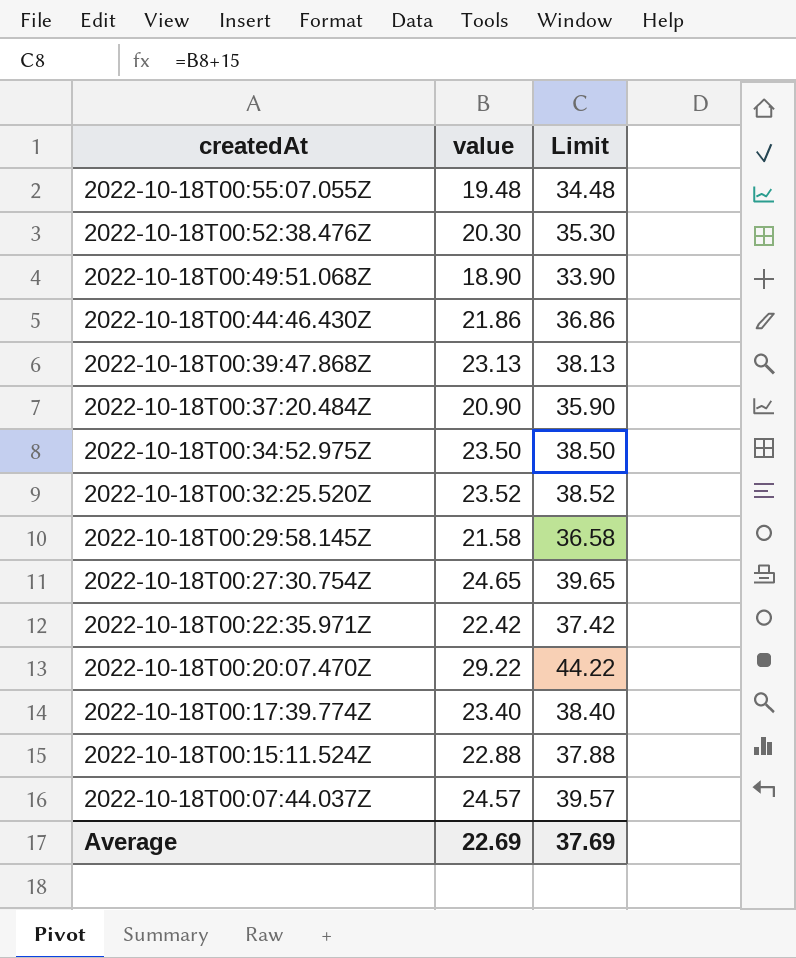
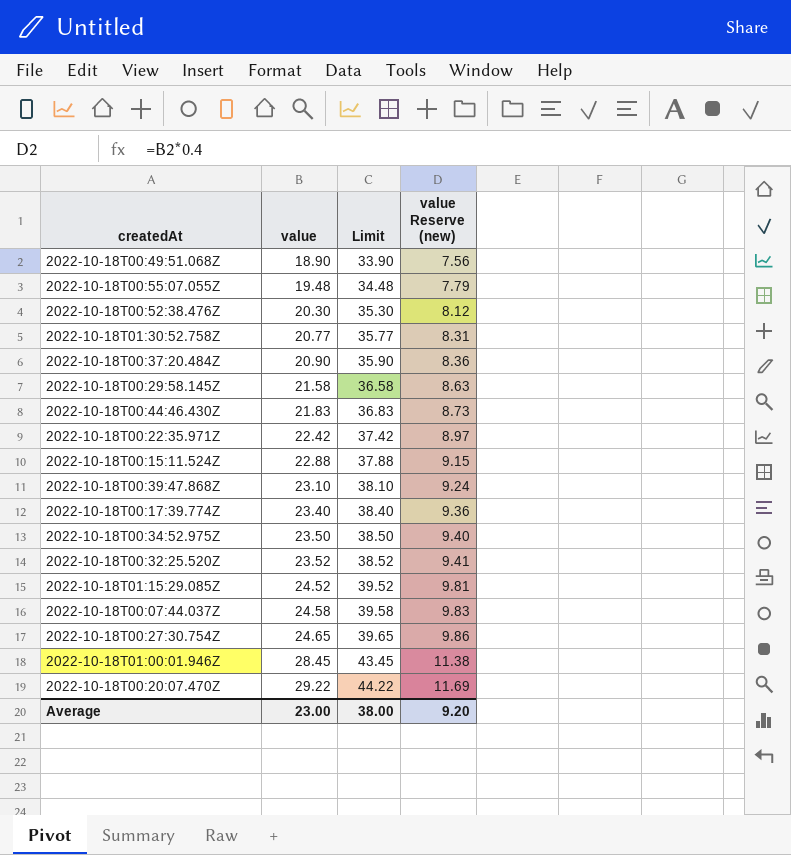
row order: createdAt descending -> value ascending
column value Reserve (new) | formula: none -> [value] * 0.4
row 2022-10-18T01:30:52.758Z: none -> 20.77 | 35.77 | 8.31
2022-10-18T00:44:46.430Z | value: 21.86 -> 21.83
2022-10-18T00:44:46.430Z | Limit: 36.86 -> 36.83
2022-10-18T00:39:47.868Z | value: 23.13 -> 23.10
2022-10-18T00:39:47.868Z | Limit: 38.13 -> 38.10
row 2022-10-18T01:15:29.085Z: none -> 24.52 | 39.52 | 9.81
2022-10-18T00:07:44.037Z | value: 24.57 -> 24.58
2022-10-18T00:07:44.037Z | Limit: 39.57 -> 39.58
row 2022-10-18T01:00:01.946Z: none -> 28.45 | 43.45 | 11.38
Average | value: 22.69 -> 23.00
Average | Limit: 37.69 -> 38.00

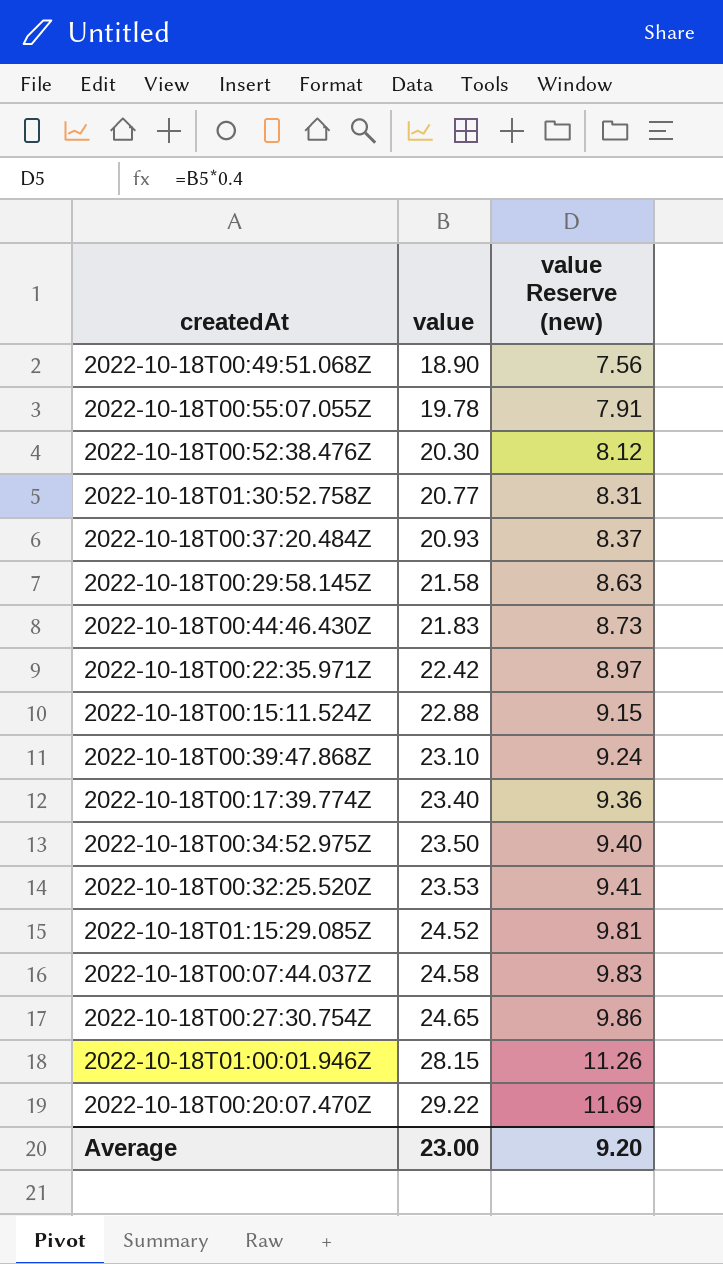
column Limit | formula: [value] + 15 -> none
2022-10-18T00:55:07.055Z | value: 19.48 -> 19.78
2022-10-18T00:55:07.055Z | value Reserve (new): 7.79 -> 7.91
2022-10-18T00:37:20.484Z | value: 20.90 -> 20.93
2022-10-18T00:37:20.484Z | value Reserve (new): 8.36 -> 8.37
2022-10-18T00:32:25.520Z | value: 23.52 -> 23.53
2022-10-18T01:00:01.946Z | value: 28.45 -> 28.15
2022-10-18T01:00:01.946Z | value Reserve (new): 11.38 -> 11.26

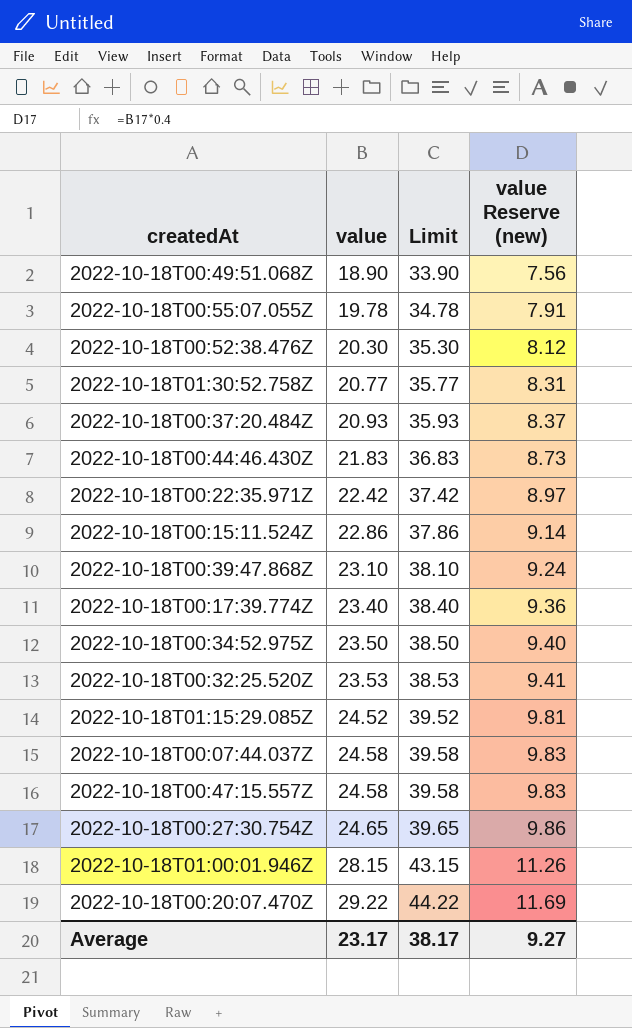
column Limit | formula: none -> [value] + 15
row 2022-10-18T00:29:58.145Z: 21.58 | 8.63 -> none
2022-10-18T00:15:11.524Z | value: 22.88 -> 22.86
2022-10-18T00:15:11.524Z | value Reserve (new): 9.15 -> 9.14
row 2022-10-18T00:47:15.557Z: none -> 24.58 | 39.58 | 9.83
Average | value: 23.00 -> 23.17
Average | value Reserve (new): 9.20 -> 9.27

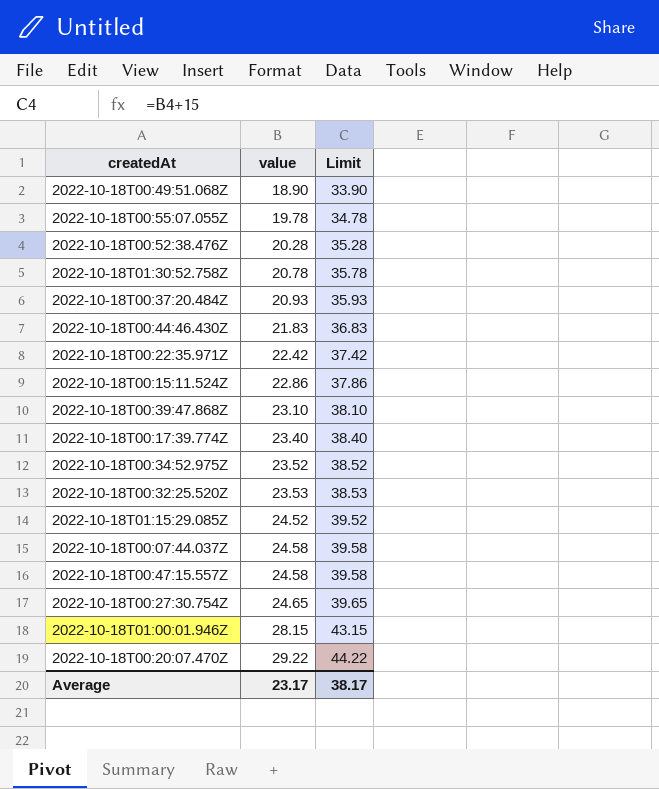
column value Reserve (new) | formula: [value] * 0.4 -> none
2022-10-18T00:52:38.476Z | value: 20.30 -> 20.28
2022-10-18T00:52:38.476Z | Limit: 35.30 -> 35.28
2022-10-18T01:30:52.758Z | value: 20.77 -> 20.78
2022-10-18T01:30:52.758Z | Limit: 35.77 -> 35.78
2022-10-18T00:34:52.975Z | value: 23.50 -> 23.52
2022-10-18T00:34:52.975Z | Limit: 38.50 -> 38.52

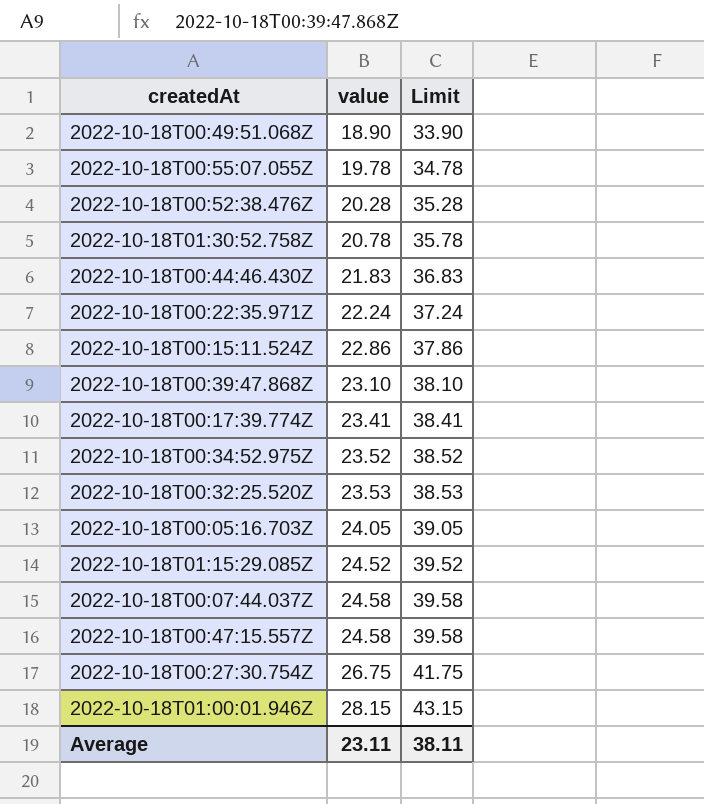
row 2022-10-18T00:37:20.484Z: 20.93 | 35.93 -> none
row 2022-10-18T00:20:07.470Z: 29.22 | 44.22 -> none
2022-10-18T00:22:35.971Z | value: 22.42 -> 22.24
2022-10-18T00:22:35.971Z | Limit: 37.42 -> 37.24
2022-10-18T00:17:39.774Z | value: 23.40 -> 23.41
2022-10-18T00:17:39.774Z | Limit: 38.40 -> 38.41
row 2022-10-18T00:05:16.703Z: none -> 24.05 | 39.05
2022-10-18T00:27:30.754Z | value: 24.65 -> 26.75
2022-10-18T00:27:30.754Z | Limit: 39.65 -> 41.75
Average | value: 23.17 -> 23.11
Average | Limit: 38.17 -> 38.11

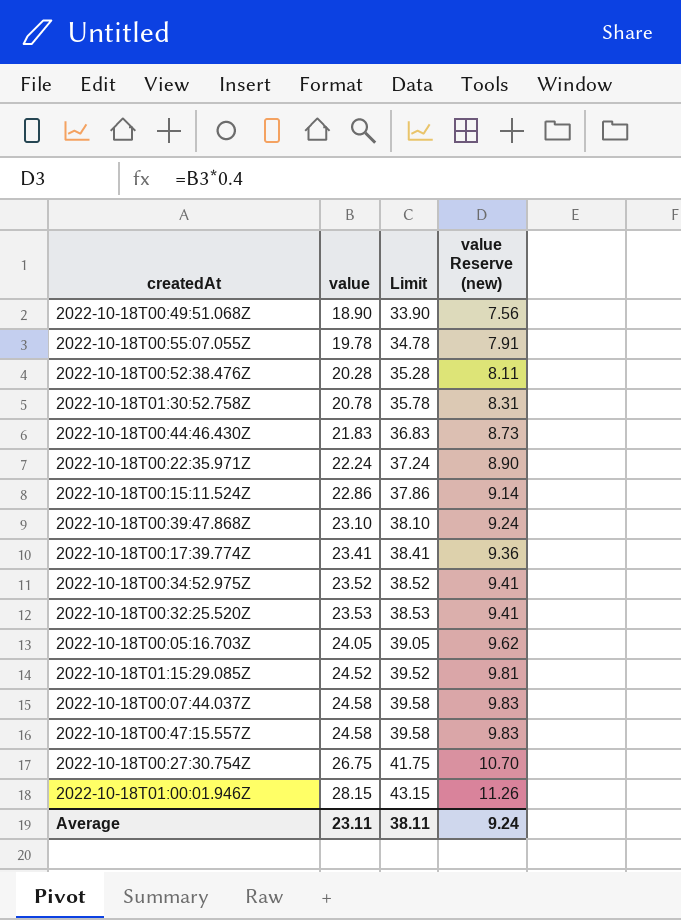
column value Reserve (new) | formula: none -> [value] * 0.4

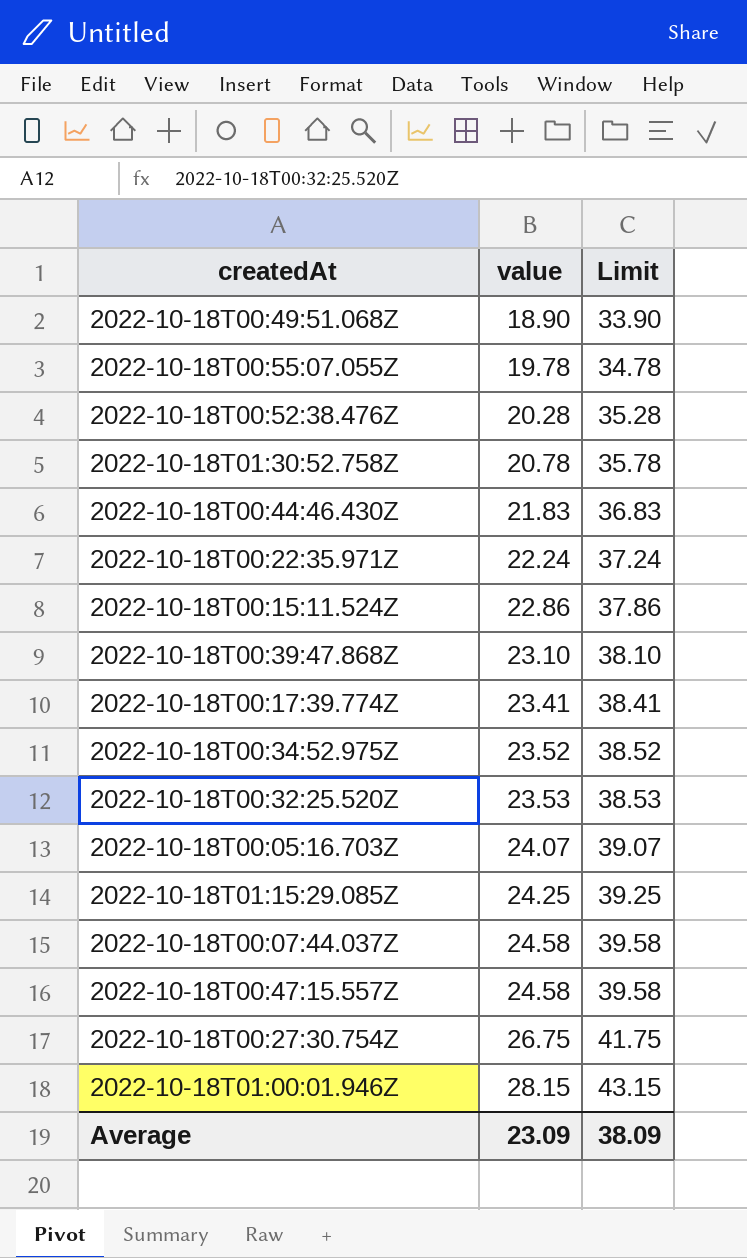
column value Reserve (new) | formula: [value] * 0.4 -> none
2022-10-18T00:05:16.703Z | value: 24.05 -> 24.07
2022-10-18T00:05:16.703Z | Limit: 39.05 -> 39.07
2022-10-18T01:15:29.085Z | value: 24.52 -> 24.25
2022-10-18T01:15:29.085Z | Limit: 39.52 -> 39.25
Average | value: 23.11 -> 23.09
Average | Limit: 38.11 -> 38.09

